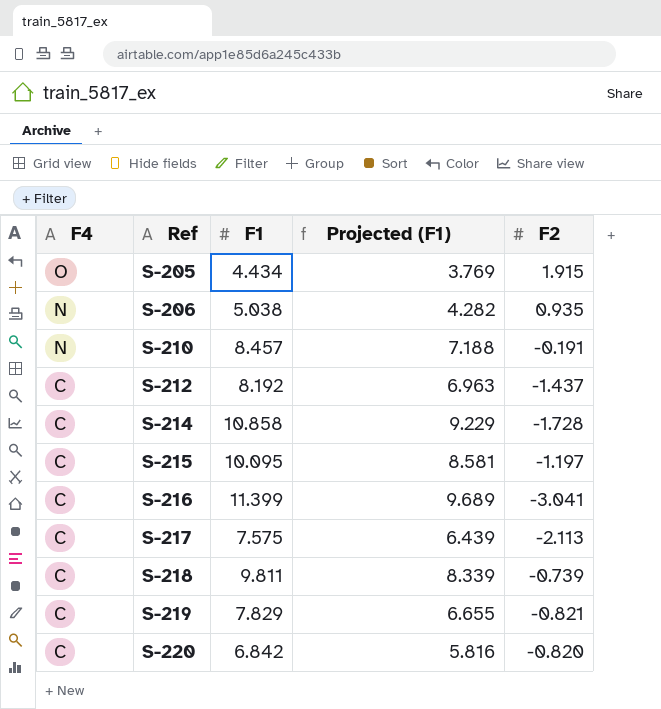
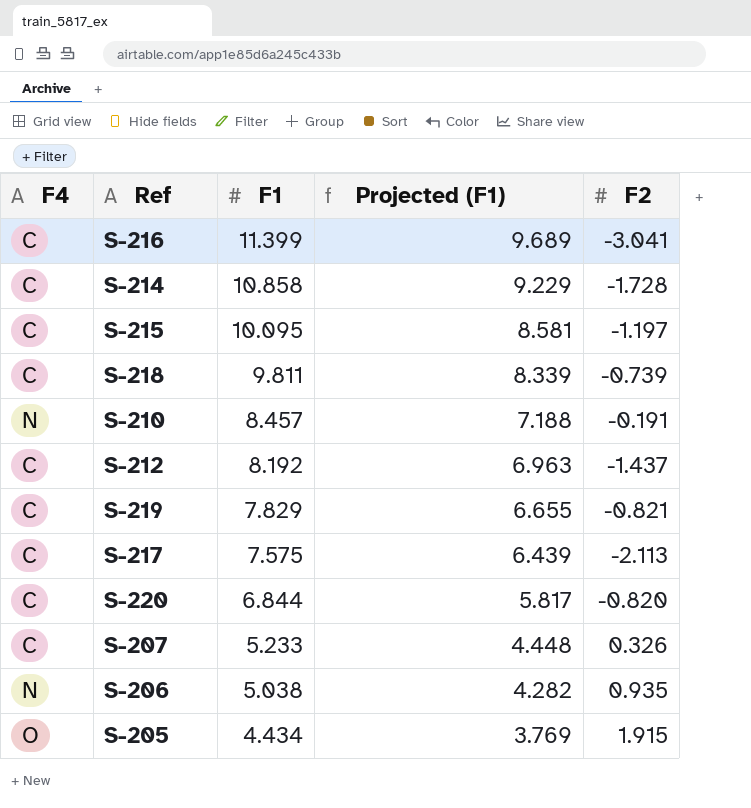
row order: F4 descending -> F1 descending
S-220 | F1: 6.842 -> 6.844
S-220 | Projected (F1): 5.816 -> 5.817
row S-207: none -> C | 5.233 | 4.448 | 0.326

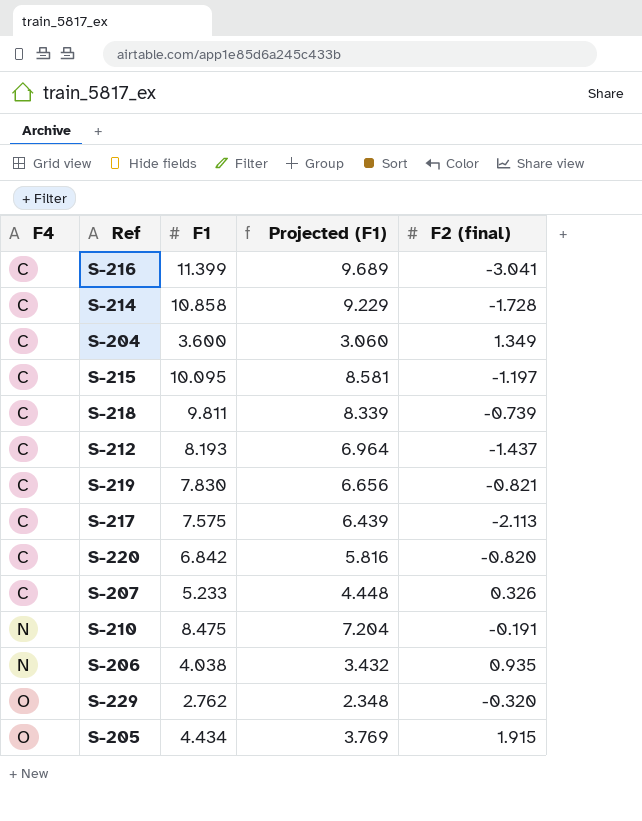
row order: F1 descending -> F4 ascending
column name: F2 -> F2 (final)
row S-204: none -> C | 3.600 | 3.060 | 1.349
S-212 | F1: 8.192 -> 8.193
S-212 | Projected (F1): 6.963 -> 6.964
S-219 | F1: 7.829 -> 7.830
S-219 | Projected (F1): 6.655 -> 6.656
S-220 | F1: 6.844 -> 6.842
S-220 | Projected (F1): 5.817 -> 5.816
S-210 | F1: 8.457 -> 8.475
S-210 | Projected (F1): 7.188 -> 7.204
S-206 | F1: 5.038 -> 4.038
S-206 | Projected (F1): 4.282 -> 3.432
row S-229: none -> O | 2.762 | 2.348 | -0.320

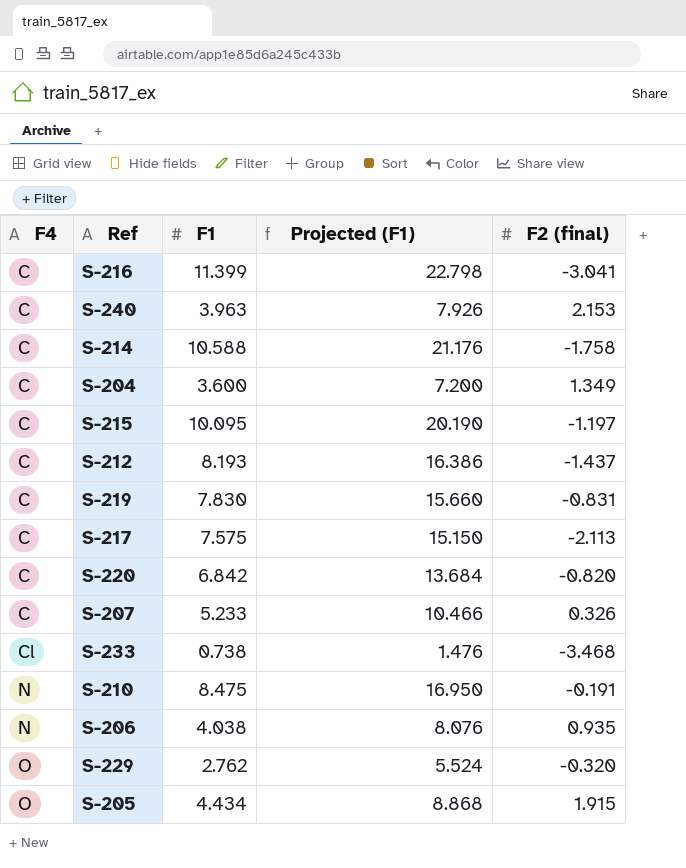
column Projected (F1) | formula: [F1] * 0.85 -> [F1] * 2
row S-218: C | 9.811 | 8.339 | -0.739 -> none
row S-240: none -> C | 3.963 | 7.926 | 2.153
S-214 | F1: 10.858 -> 10.588
S-214 | F2 (final): -1.728 -> -1.758
S-219 | F2 (final): -0.821 -> -0.831
row S-233: none -> Cl | 0.738 | 1.476 | -3.468

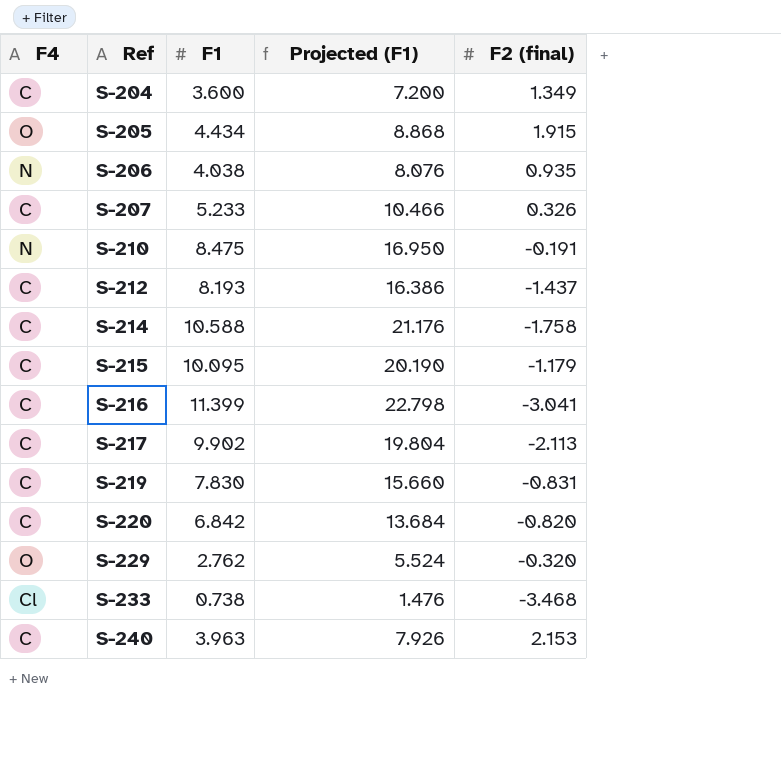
row order: F4 ascending -> Ref ascending
S-215 | F2 (final): -1.197 -> -1.179
S-217 | F1: 7.575 -> 9.902
S-217 | Projected (F1): 15.150 -> 19.804

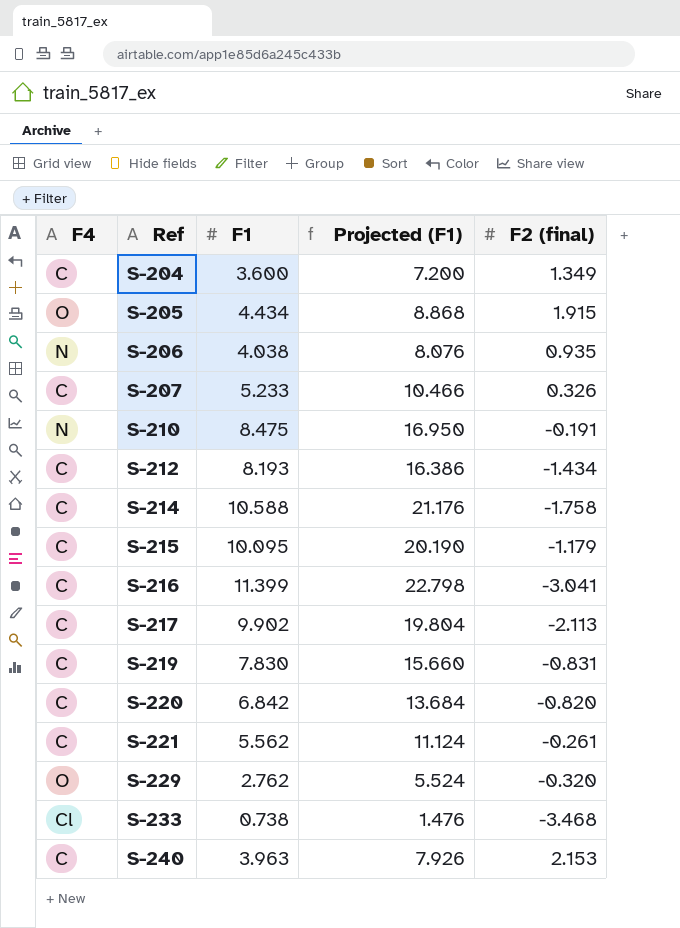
S-212 | F2 (final): -1.437 -> -1.434
row S-221: none -> C | 5.562 | 11.124 | -0.261

